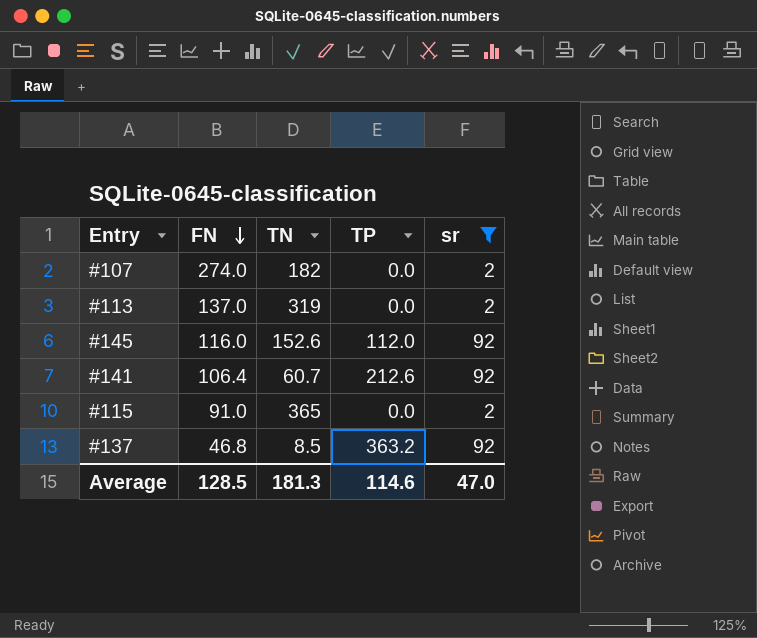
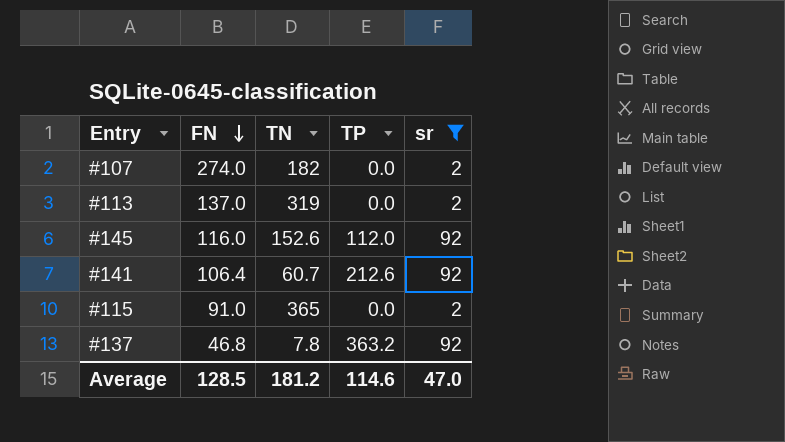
#137 | TN: 8.5 -> 7.8
Average | TN: 181.3 -> 181.2

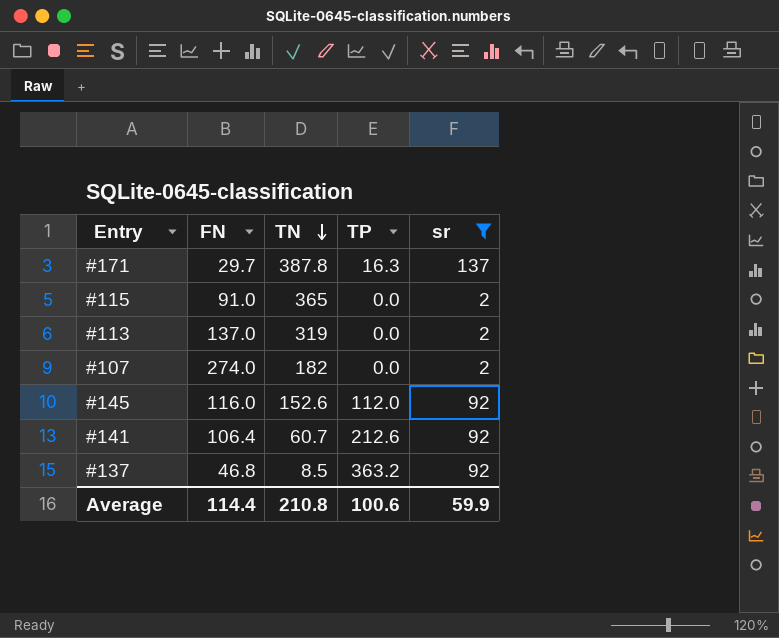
row order: FN descending -> TN descending
row #171: none -> 29.7 | 387.8 | 16.3 | 137
#137 | TN: 7.8 -> 8.5
Average | FN: 128.5 -> 114.4
Average | TN: 181.2 -> 210.8
Average | TP: 114.6 -> 100.6
Average | sr: 47.0 -> 59.9

